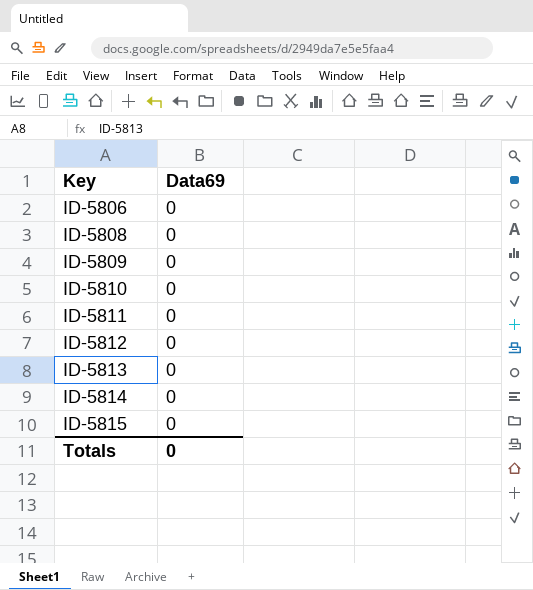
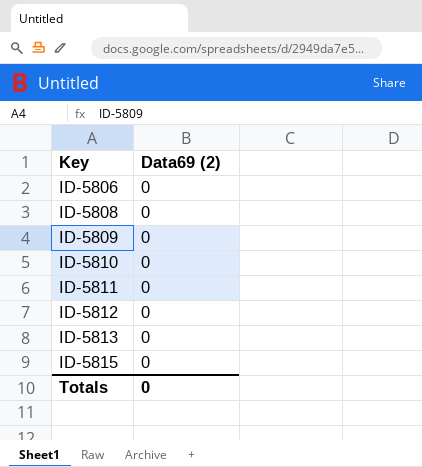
column name: Data69 -> Data69 (2)
row ID-5814: 0 -> none

